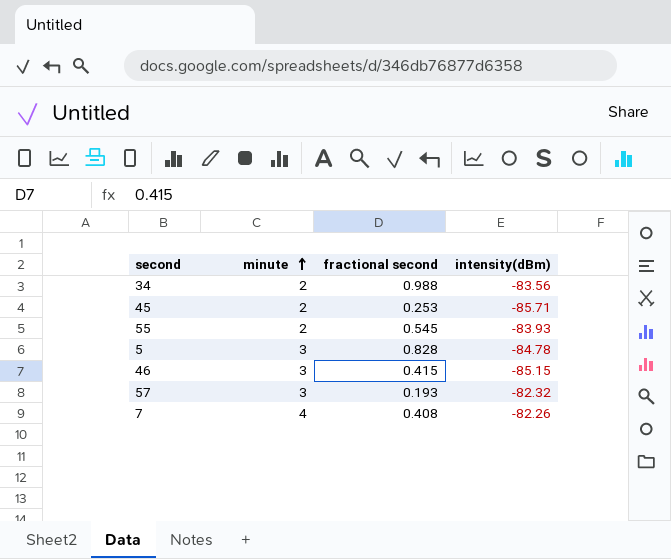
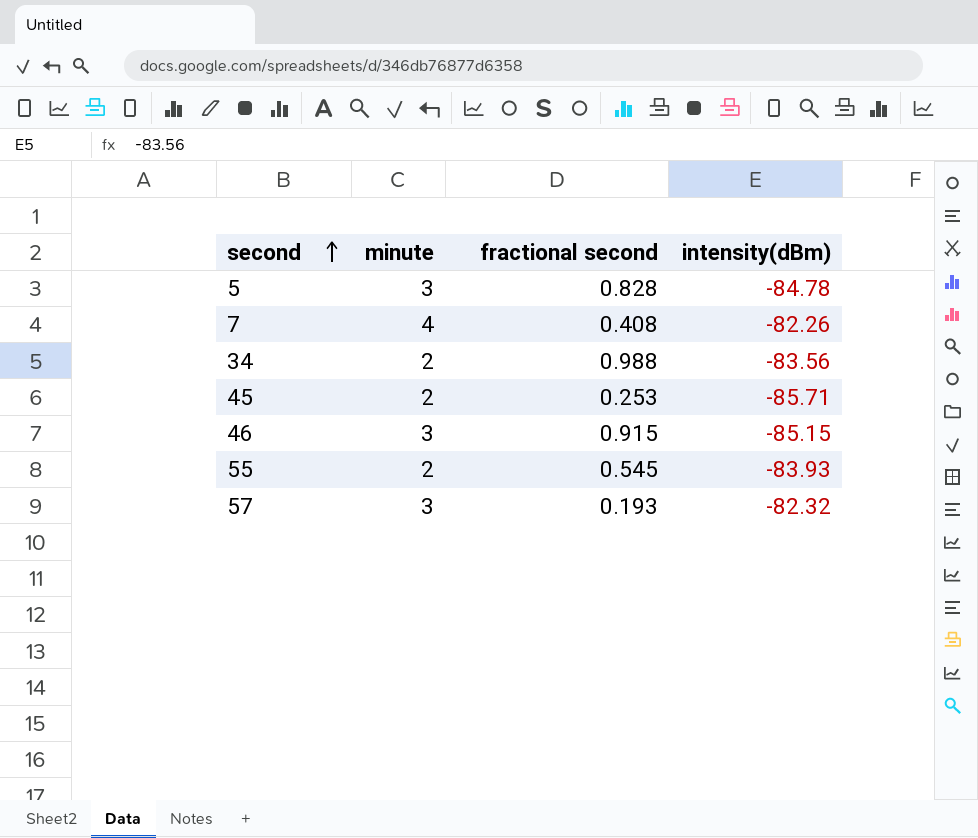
row order: minute ascending -> second ascending
46 | fractional second: 0.415 -> 0.915

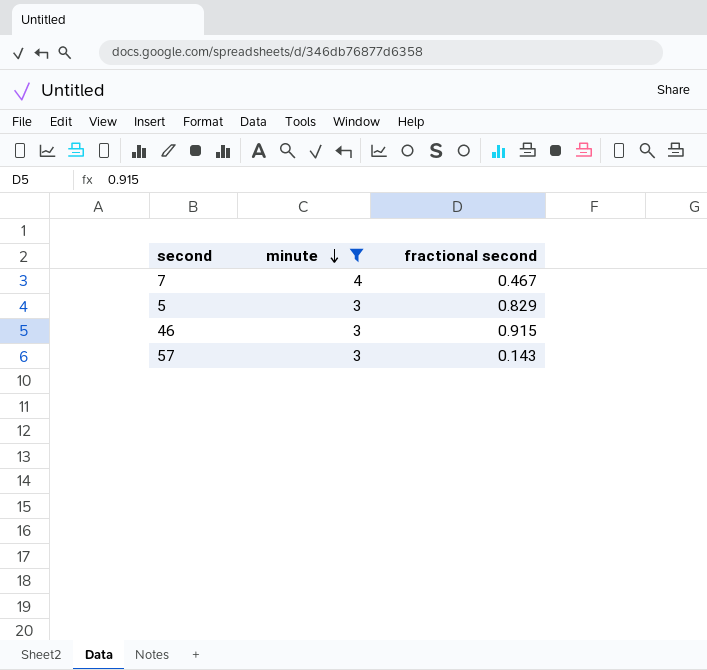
filter: none -> minute != 2
row order: second ascending -> minute descending
column intensity(dBm) | position: 4 -> none
7 | fractional second: 0.408 -> 0.467
5 | fractional second: 0.828 -> 0.829
57 | fractional second: 0.193 -> 0.143

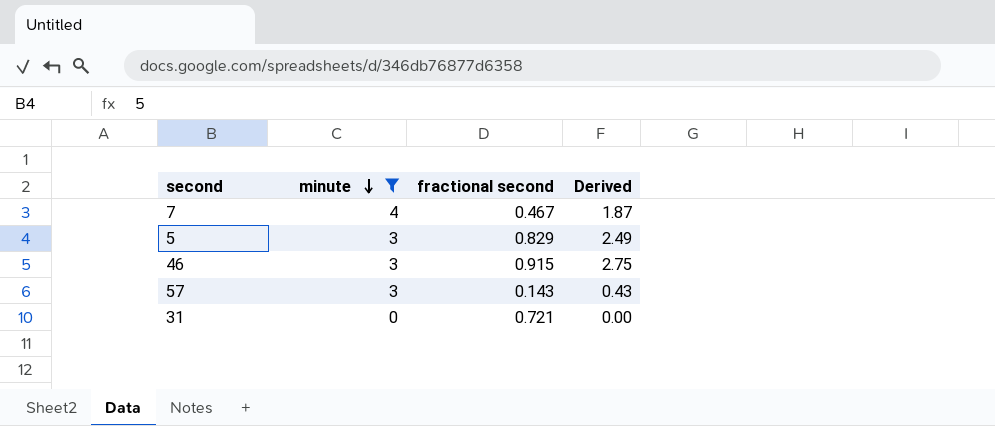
column Derived | formula: none -> [minute] * [fractional second]
row 31: none -> 0 | 0.721 | 0.00

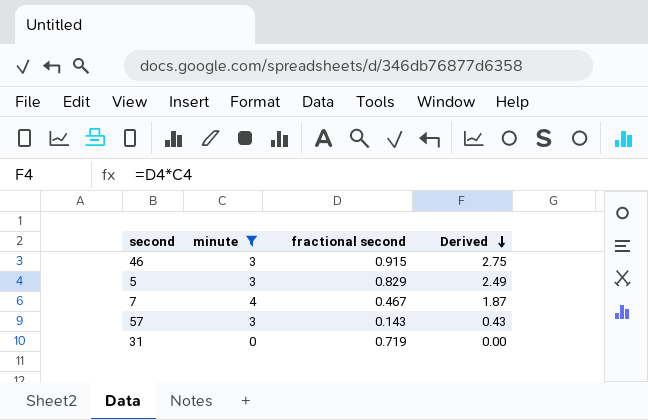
row order: minute descending -> Derived descending
31 | fractional second: 0.721 -> 0.719

